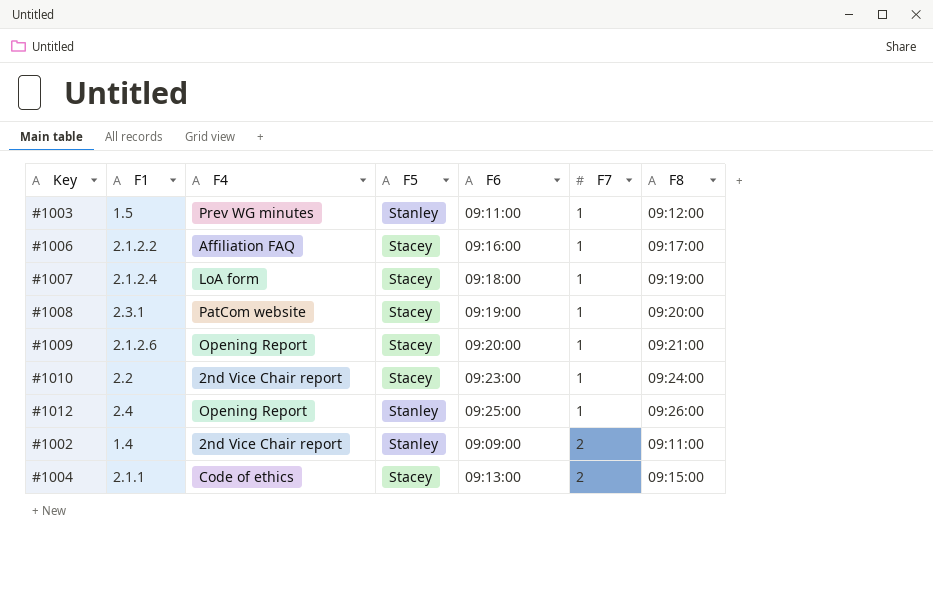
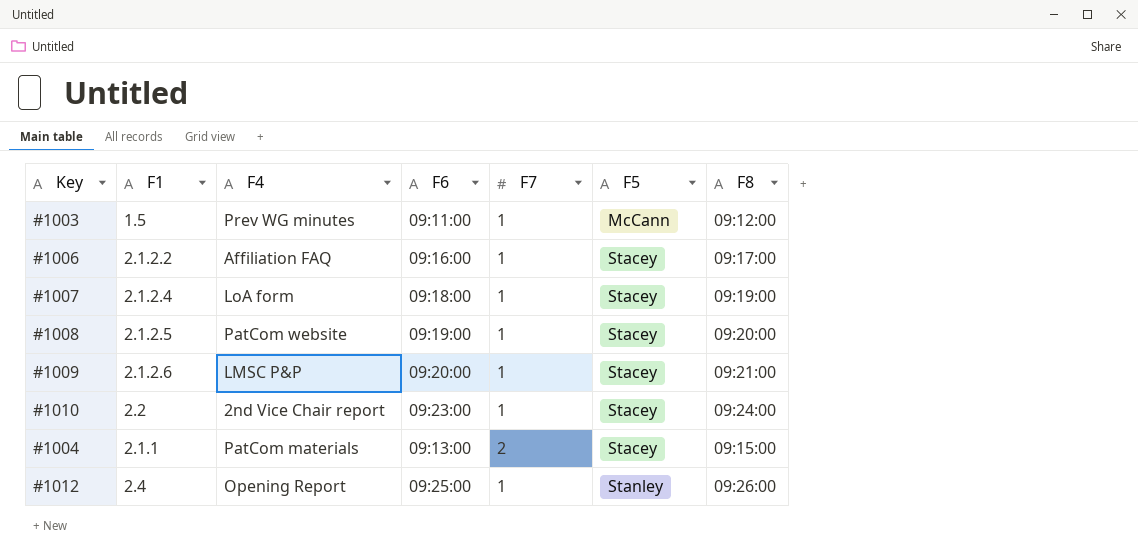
row order: F7 ascending -> F5 ascending
column F5 | position: 4 -> 6
row #1002: 1.4 | 2nd Vice Chair report | Stanley | 09:09:00 | 2 | 09:11:00 -> none
#1003 | F5: Stanley -> McCann
#1008 | F1: 2.3.1 -> 2.1.2.5
#1009 | F4: Opening Report -> LMSC P&P
#1004 | F4: Code of ethics -> PatCom materials

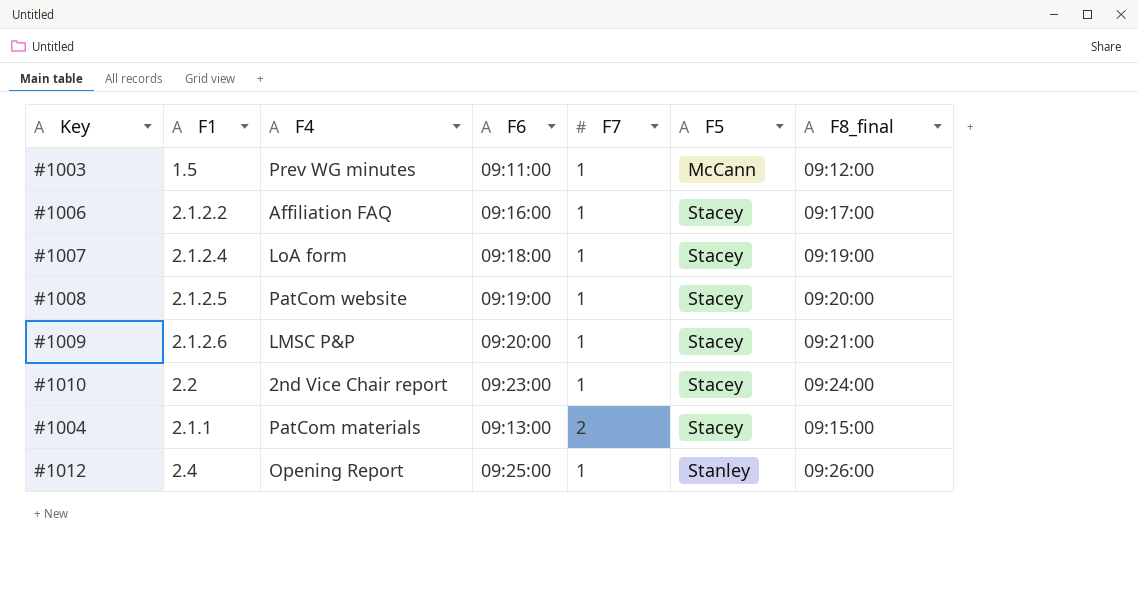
column name: F8 -> F8_final

